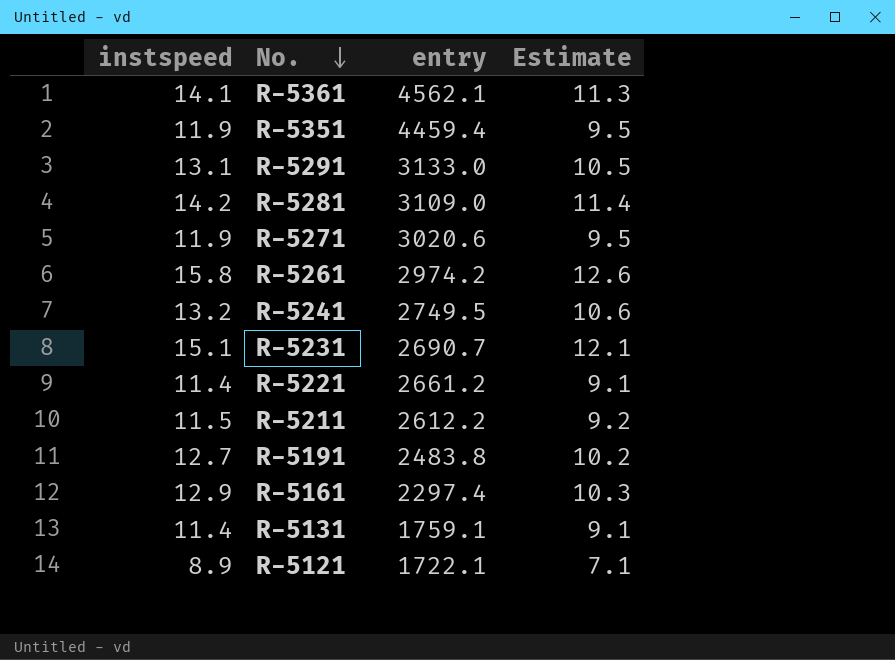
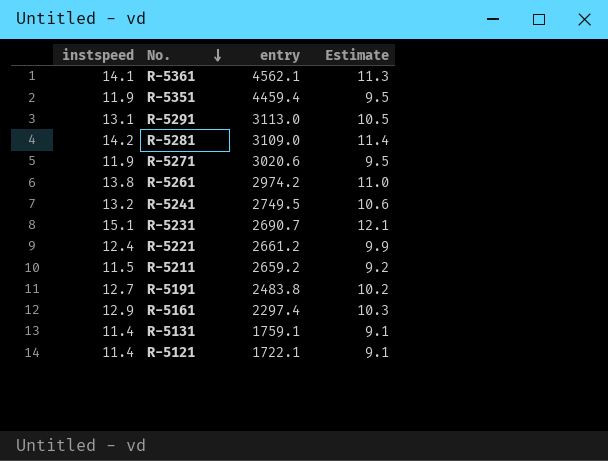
R-5291 | entry: 3133.0 -> 3113.0
R-5261 | instspeed: 15.8 -> 13.8
R-5261 | Estimate: 12.6 -> 11.0
R-5221 | instspeed: 11.4 -> 12.4
R-5221 | Estimate: 9.1 -> 9.9
R-5211 | entry: 2612.2 -> 2659.2
R-5121 | instspeed: 8.9 -> 11.4
R-5121 | Estimate: 7.1 -> 9.1

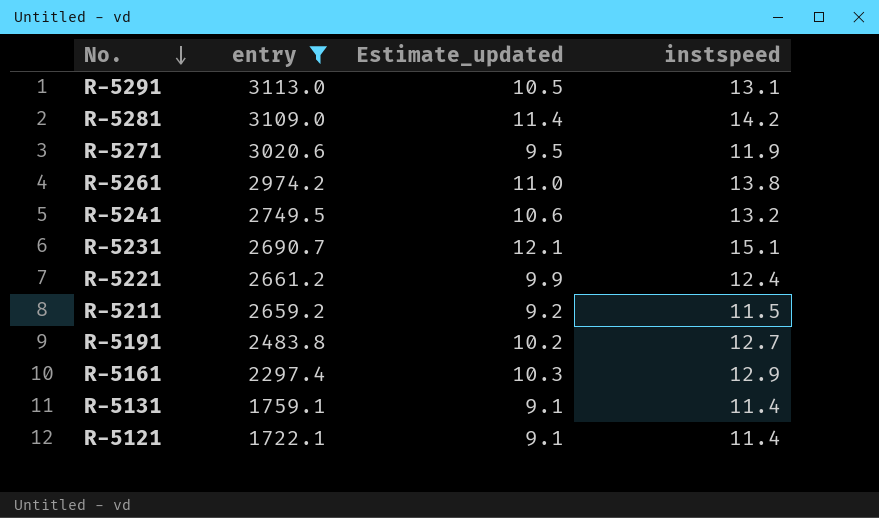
filter: none -> entry <= 3113.0
column name: Estimate -> Estimate_updated
column instspeed | position: 1 -> 4

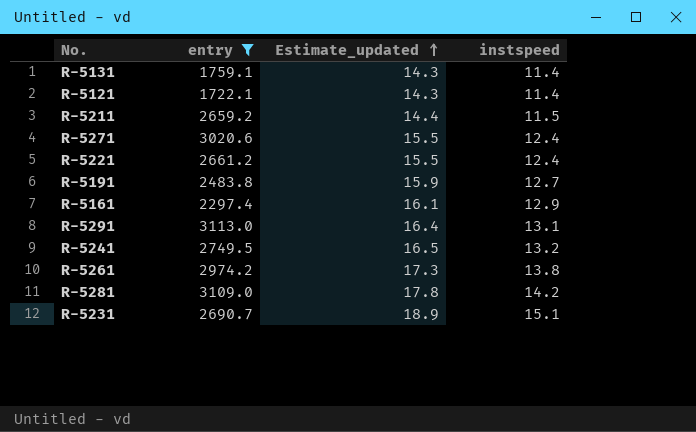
row order: No. descending -> Estimate_updated ascending
column Estimate_updated | formula: [instspeed] * 0.8 -> [instspeed] * 1.25
R-5271 | instspeed: 11.9 -> 12.4

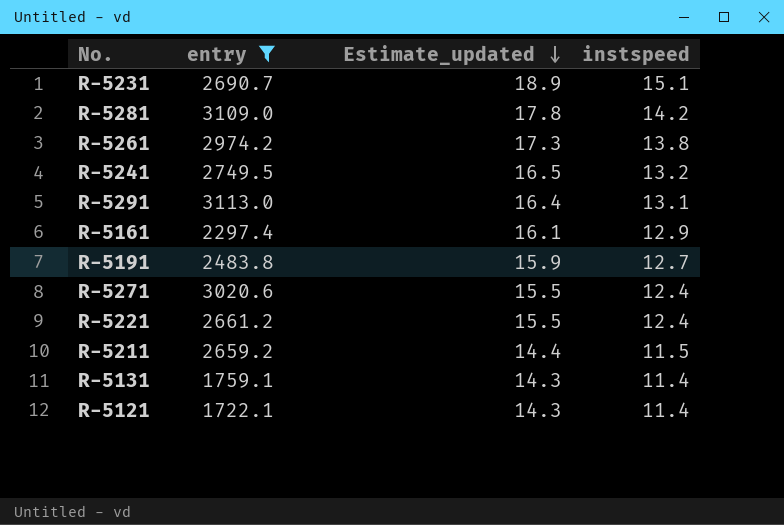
row order: Estimate_updated ascending -> Estimate_updated descending

